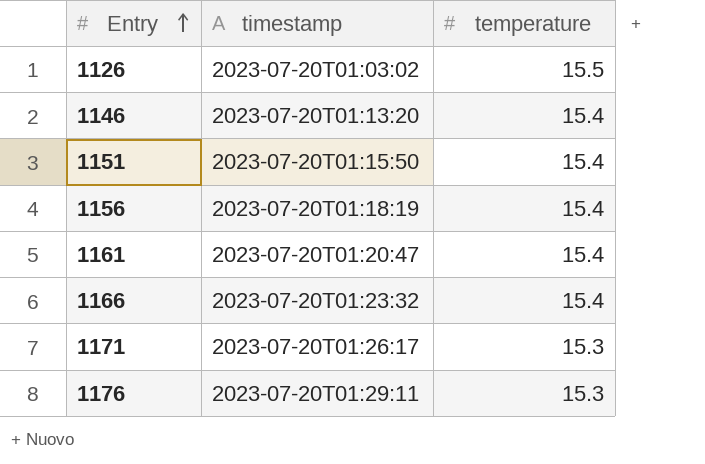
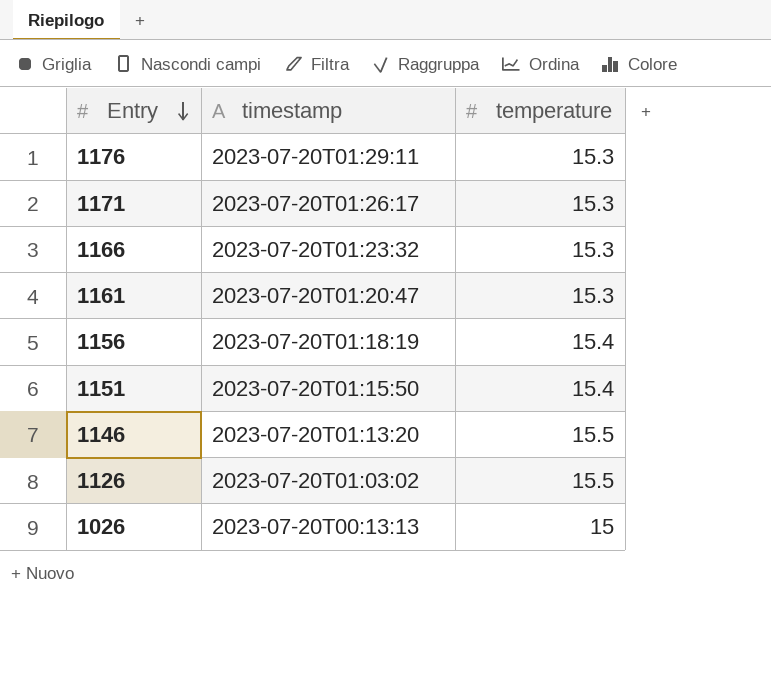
row order: Entry ascending -> Entry descending
1166 | temperature: 15.4 -> 15.3
1161 | temperature: 15.4 -> 15.3
1146 | temperature: 15.4 -> 15.5
row 1026: none -> 2023-07-20T00:13:13 | 15

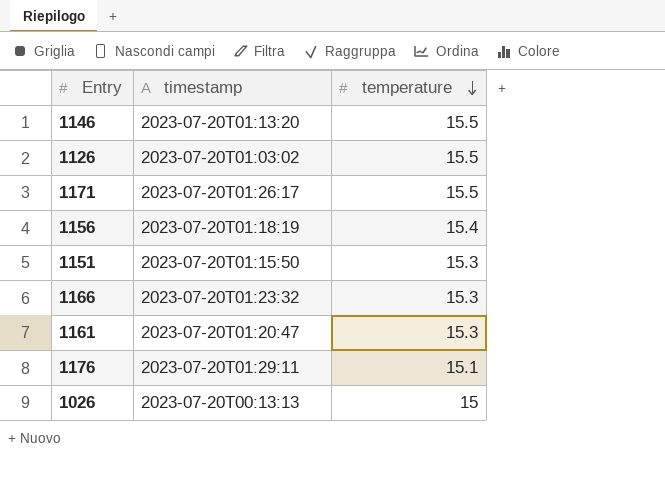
row order: Entry descending -> temperature descending
1171 | temperature: 15.3 -> 15.5
1151 | temperature: 15.4 -> 15.3
1176 | temperature: 15.3 -> 15.1

